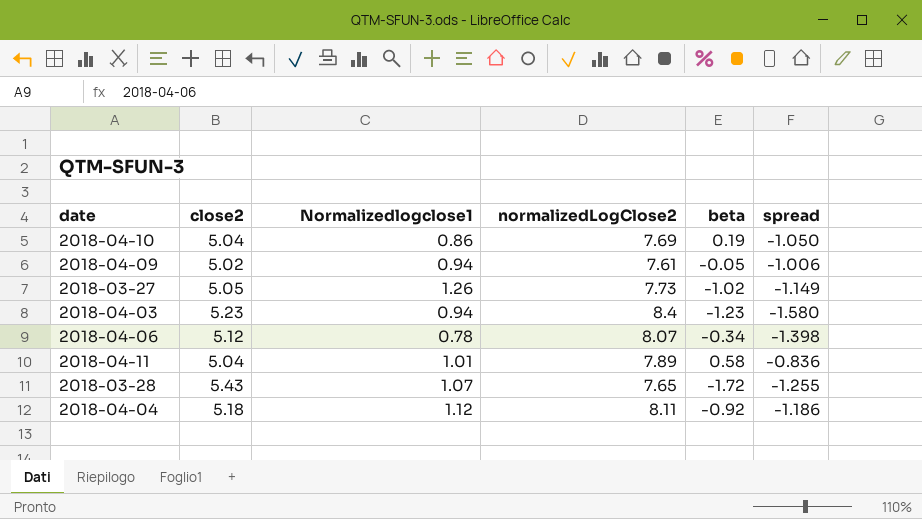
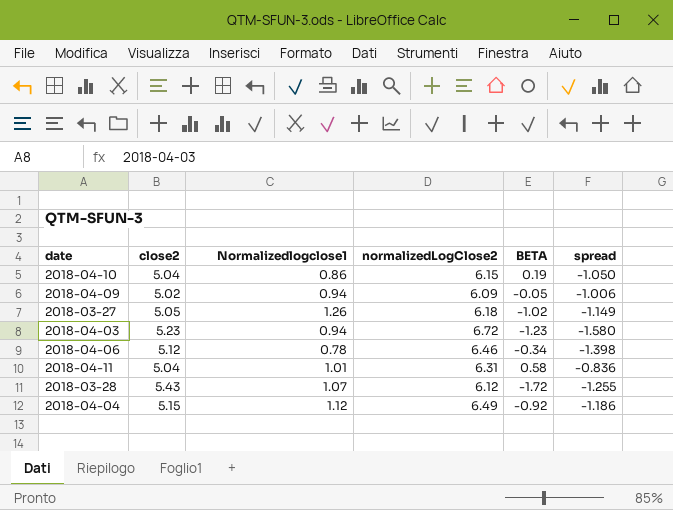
column name: beta -> BETA
2018-04-10 | normalizedLogClose2: 7.69 -> 6.15
2018-04-09 | normalizedLogClose2: 7.61 -> 6.09
2018-03-27 | normalizedLogClose2: 7.73 -> 6.18
2018-04-03 | normalizedLogClose2: 8.4 -> 6.72
2018-04-06 | normalizedLogClose2: 8.07 -> 6.46
2018-04-11 | normalizedLogClose2: 7.89 -> 6.31
2018-03-28 | normalizedLogClose2: 7.65 -> 6.12
2018-04-04 | close2: 5.18 -> 5.15
2018-04-04 | normalizedLogClose2: 8.11 -> 6.49

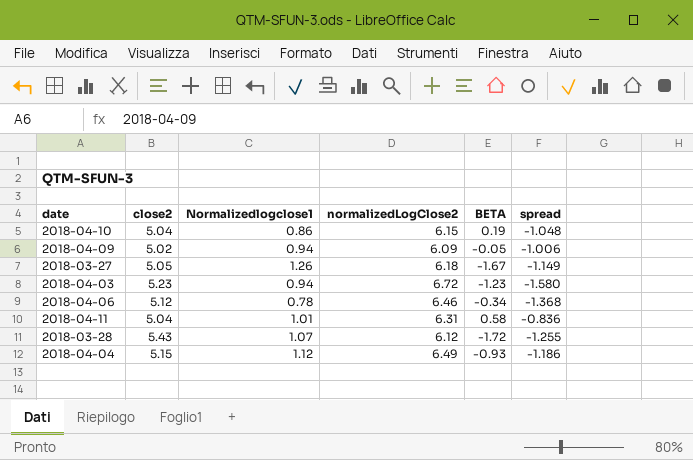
2018-04-10 | spread: -1.050 -> -1.048
2018-03-27 | BETA: -1.02 -> -1.67
2018-04-06 | spread: -1.398 -> -1.368
2018-04-04 | BETA: -0.92 -> -0.93

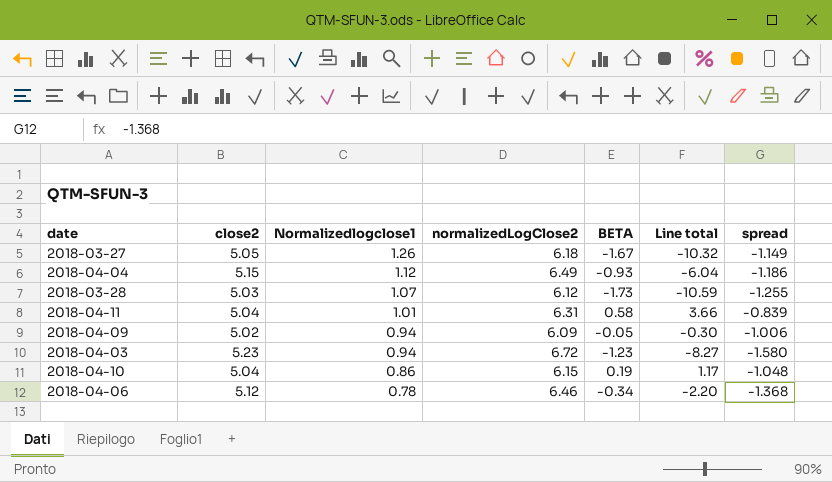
row order: none -> Normalizedlogclose1 descending
column Line total | formula: none -> [normalizedLogClose2] * [BETA]
2018-03-28 | close2: 5.43 -> 5.03
2018-03-28 | BETA: -1.72 -> -1.73
2018-04-11 | spread: -0.836 -> -0.839

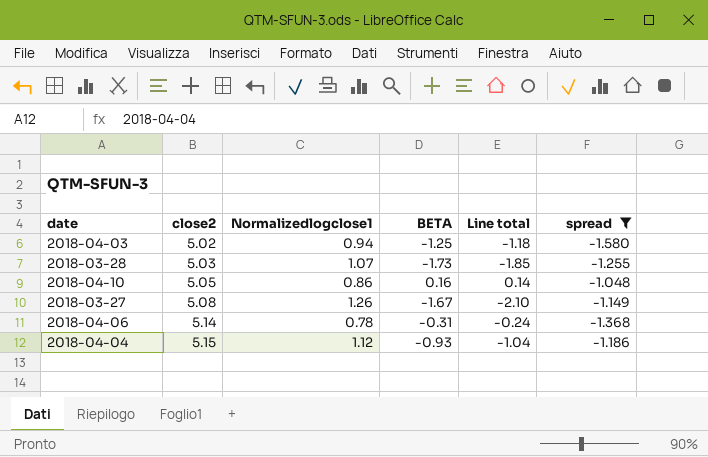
filter: none -> spread <= -1.048
row order: Normalizedlogclose1 descending -> close2 ascending
column normalizedLogClose2 | position: 4 -> none
column Line total | formula: [normalizedLogClose2] * [BETA] -> [Normalizedlogclose1] * [BETA]
2018-04-03 | close2: 5.23 -> 5.02
2018-04-03 | BETA: -1.23 -> -1.25
2018-04-10 | close2: 5.04 -> 5.05
2018-04-10 | BETA: 0.19 -> 0.16
2018-03-27 | close2: 5.05 -> 5.08
2018-04-06 | close2: 5.12 -> 5.14
2018-04-06 | BETA: -0.34 -> -0.31

